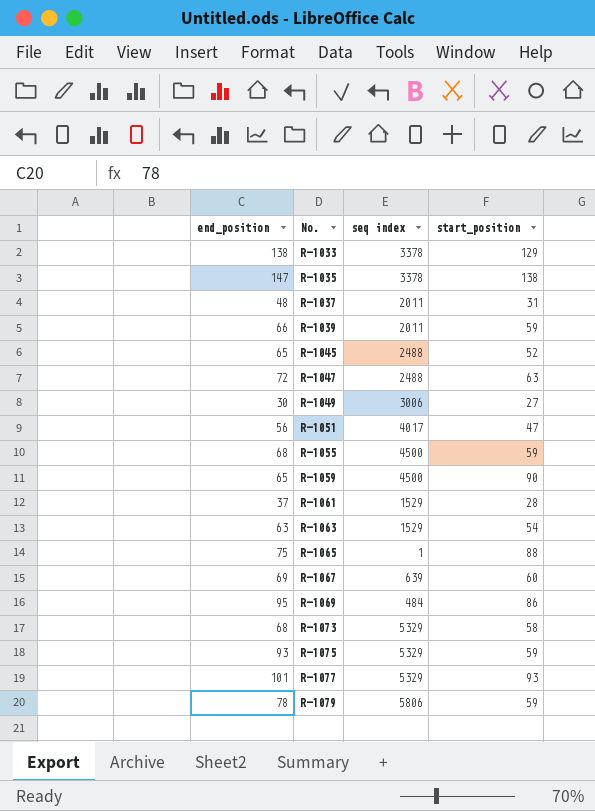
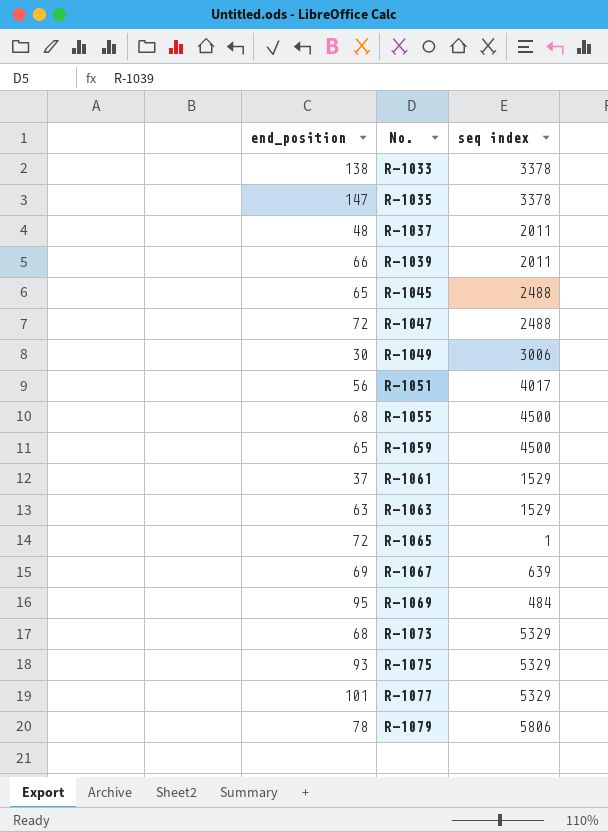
column start_position | position: 4 -> none
R-1065 | end_position: 75 -> 72

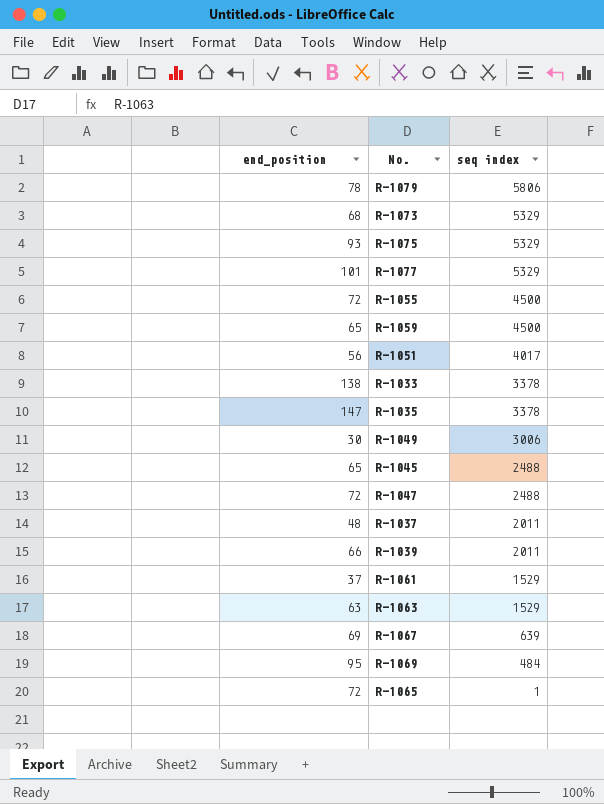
row order: No. ascending -> seq index descending
R-1055 | end_position: 68 -> 72

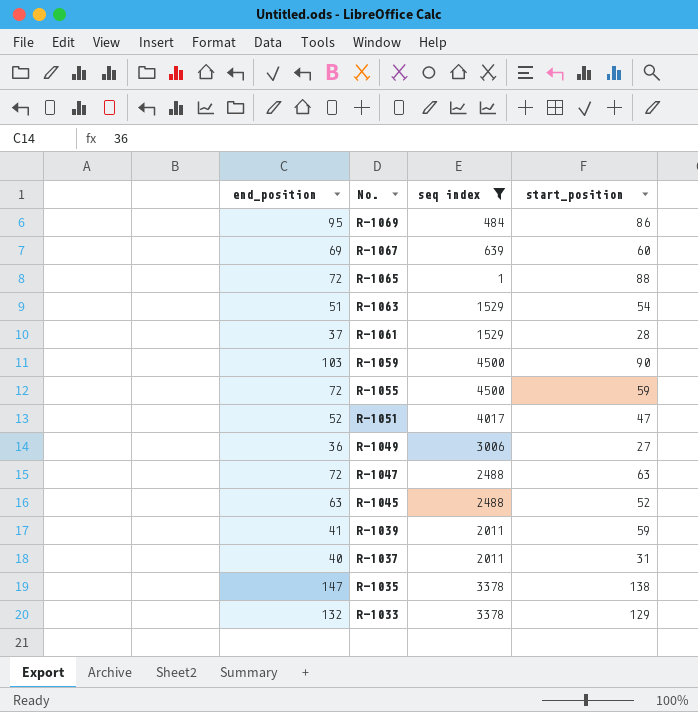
filter: none -> seq index <= 4500
row order: seq index descending -> No. descending
column start_position | position: none -> 4
R-1063 | end_position: 63 -> 51
R-1059 | end_position: 65 -> 103
R-1051 | end_position: 56 -> 52
R-1049 | end_position: 30 -> 36
R-1045 | end_position: 65 -> 63
R-1039 | end_position: 66 -> 41
R-1037 | end_position: 48 -> 40
R-1033 | end_position: 138 -> 132

